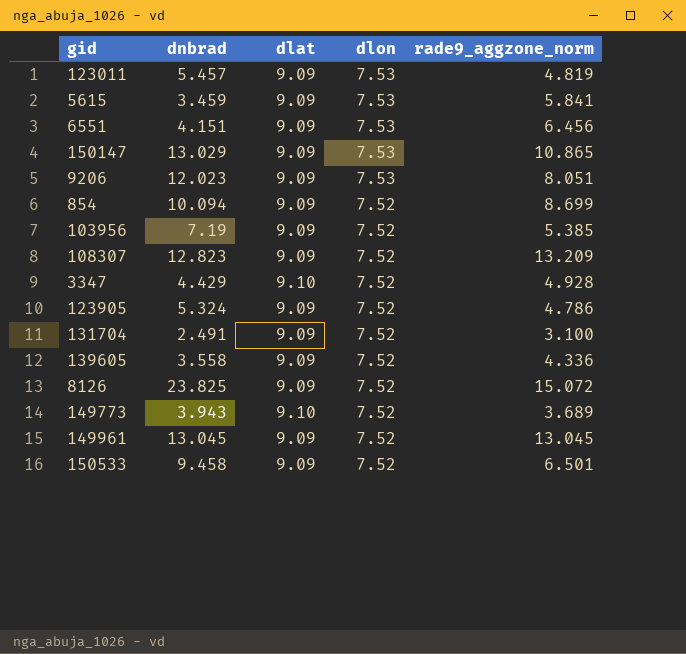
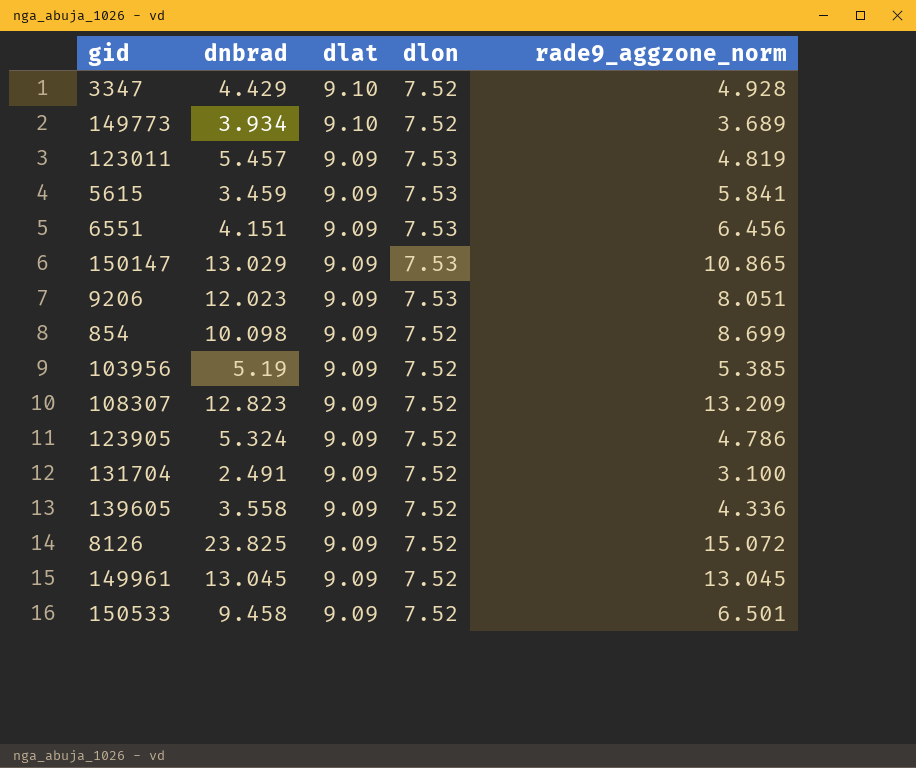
row order: dlon descending -> dlat descending
149773 | dnbrad: 3.943 -> 3.934
854 | dnbrad: 10.094 -> 10.098
103956 | dnbrad: 7.19 -> 5.19

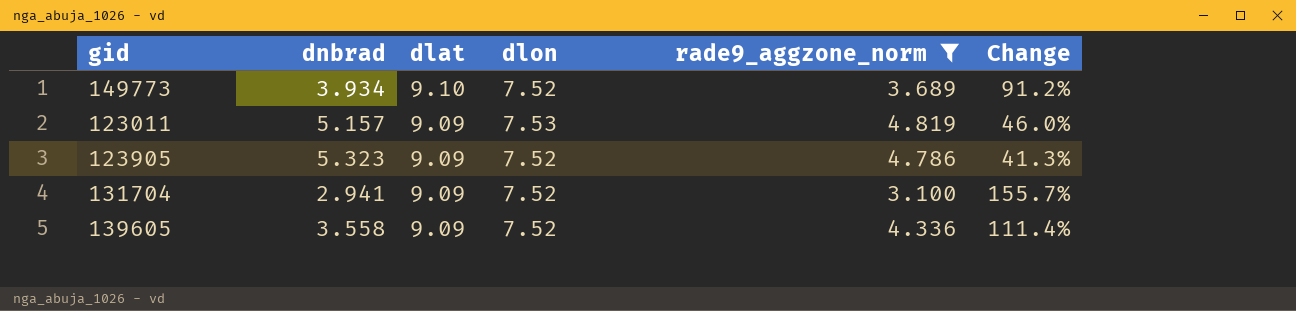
filter: none -> rade9_aggzone_norm <= 4.819
column Change | formula: none -> ([dlon] - [dnbrad]) / [dnbrad]
123011 | dnbrad: 5.457 -> 5.157
123905 | dnbrad: 5.324 -> 5.323
131704 | dnbrad: 2.491 -> 2.941

